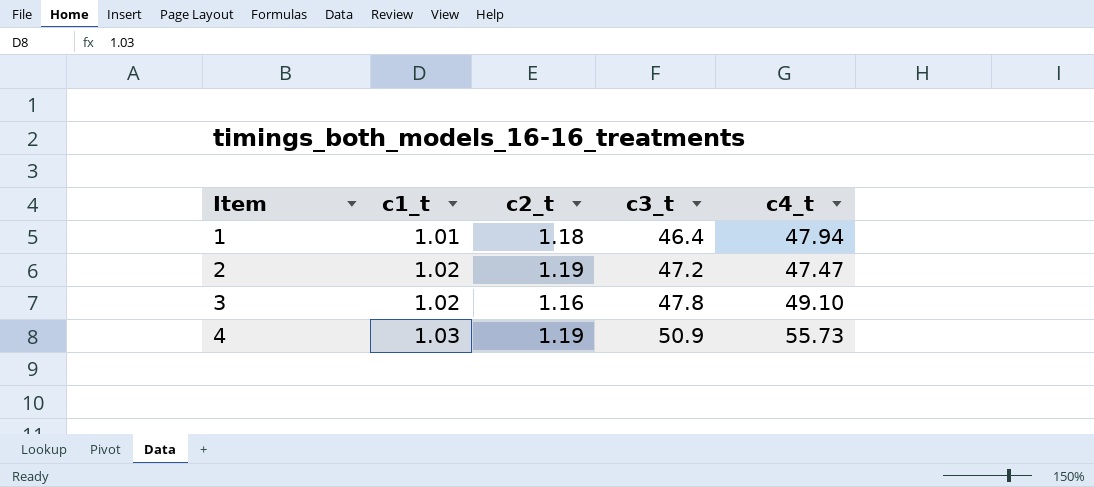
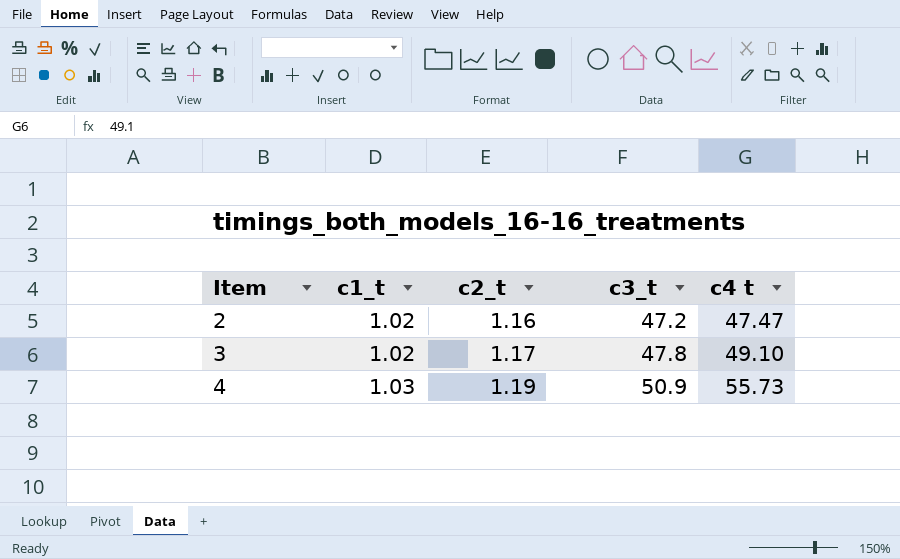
column name: c4_t -> c4 t
row 1: 1.01 | 1.18 | 46.4 | 47.94 -> none
2 | c2_t: 1.19 -> 1.16
3 | c2_t: 1.16 -> 1.17

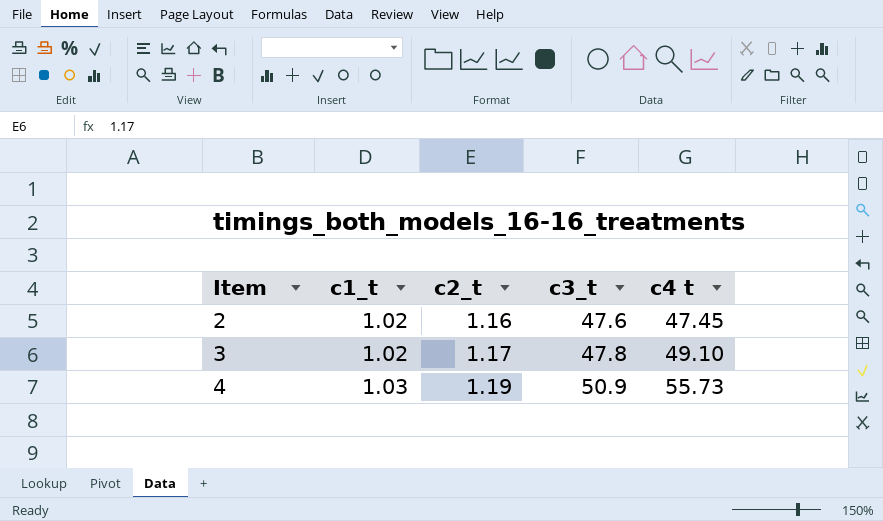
2 | c3_t: 47.2 -> 47.6
2 | c4 t: 47.47 -> 47.45

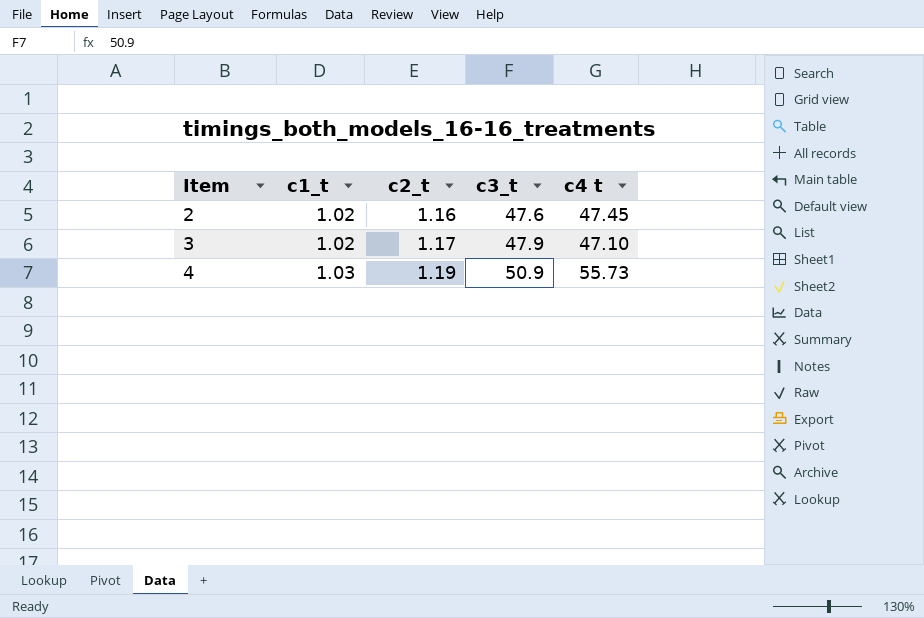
3 | c3_t: 47.8 -> 47.9
3 | c4 t: 49.10 -> 47.10

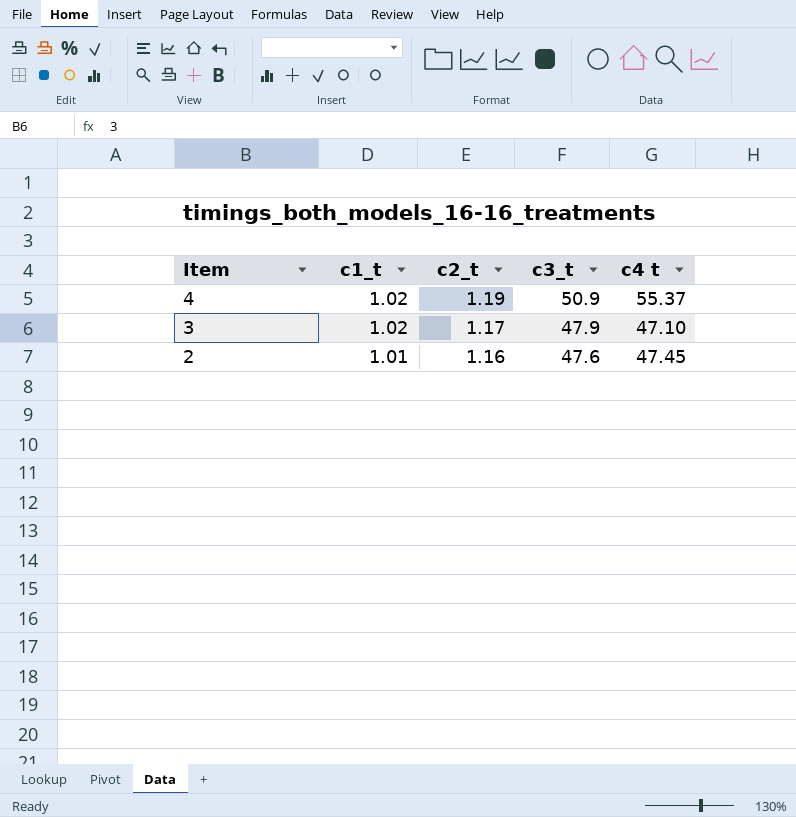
row order: Item ascending -> Item descending
4 | c1_t: 1.03 -> 1.02
4 | c4 t: 55.73 -> 55.37
2 | c1_t: 1.02 -> 1.01

